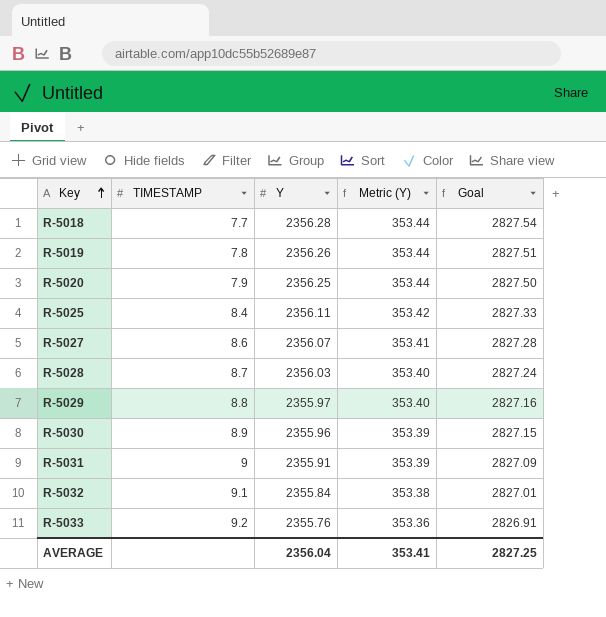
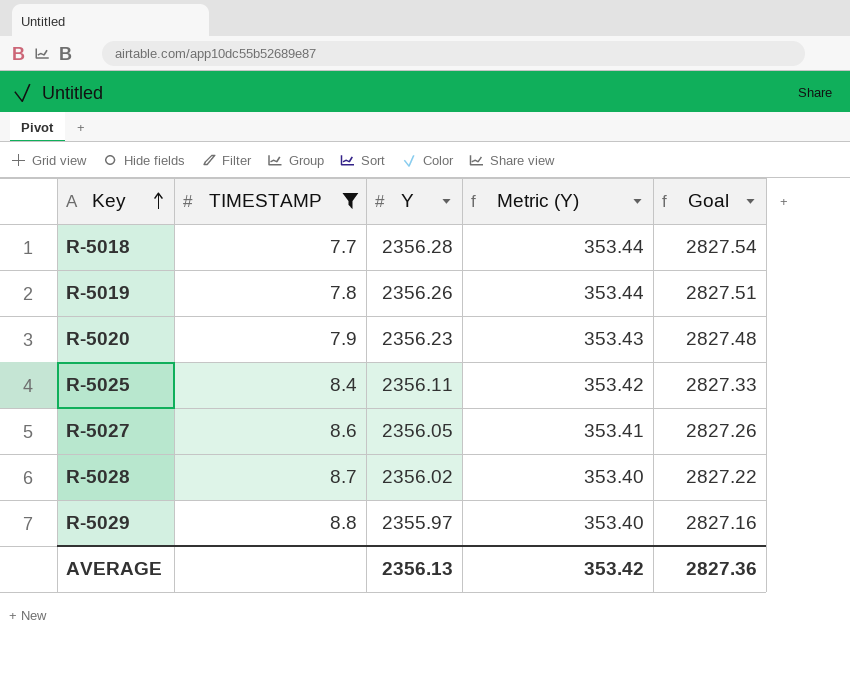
filter: none -> TIMESTAMP <= 8.8
R-5020 | Y: 2356.25 -> 2356.23
R-5020 | Metric (Y): 353.44 -> 353.43
R-5020 | Goal: 2827.50 -> 2827.48
R-5027 | Y: 2356.07 -> 2356.05
R-5027 | Goal: 2827.28 -> 2827.26
R-5028 | Y: 2356.03 -> 2356.02
R-5028 | Goal: 2827.24 -> 2827.22
AVERAGE | Y: 2356.04 -> 2356.13
AVERAGE | Metric (Y): 353.41 -> 353.42
AVERAGE | Goal: 2827.25 -> 2827.36

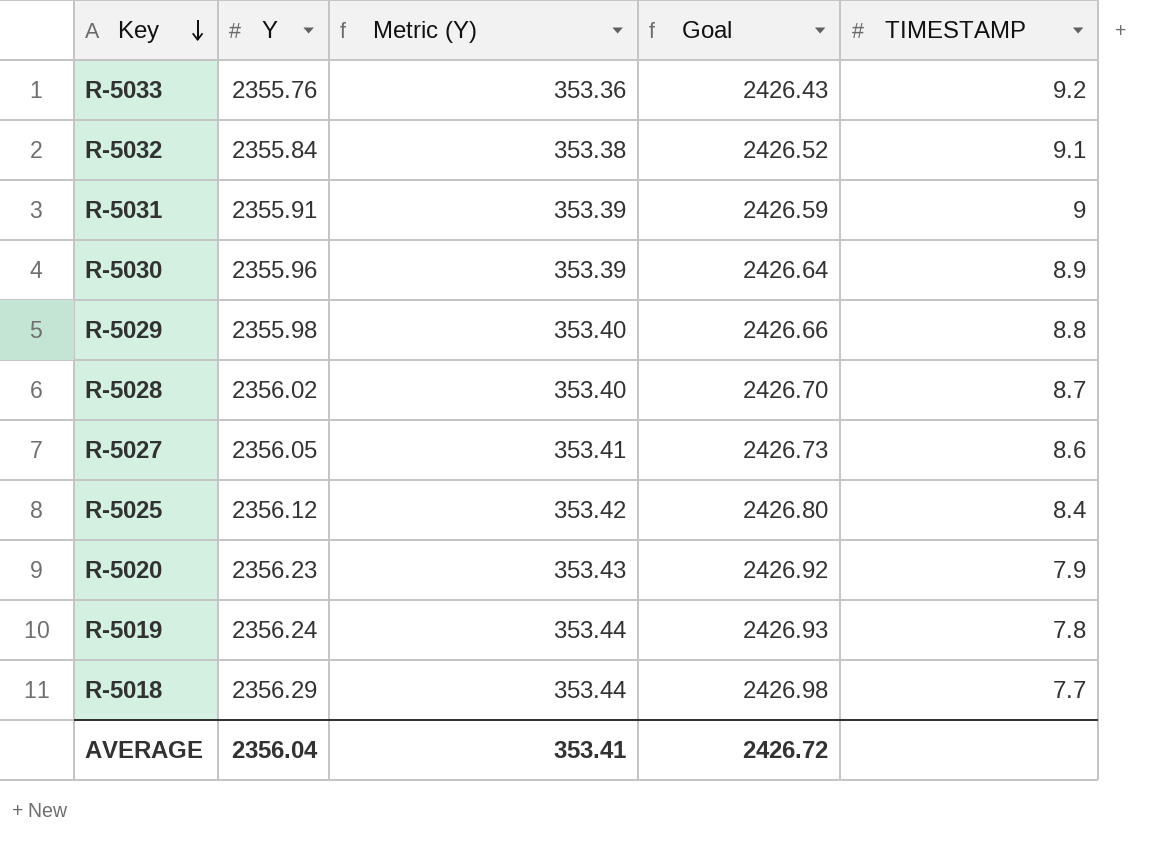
filter: TIMESTAMP <= 8.8 -> none
row order: Key ascending -> Key descending
column Goal | formula: [Y] * 1.2 -> [Y] * 1.03
column TIMESTAMP | position: 2 -> 5
R-5029 | Y: 2355.97 -> 2355.98
R-5025 | Y: 2356.11 -> 2356.12
R-5019 | Y: 2356.26 -> 2356.24
R-5018 | Y: 2356.28 -> 2356.29
AVERAGE | Y: 2356.13 -> 2356.04
AVERAGE | Metric (Y): 353.42 -> 353.41
AVERAGE | Goal: 2827.36 -> 2426.72

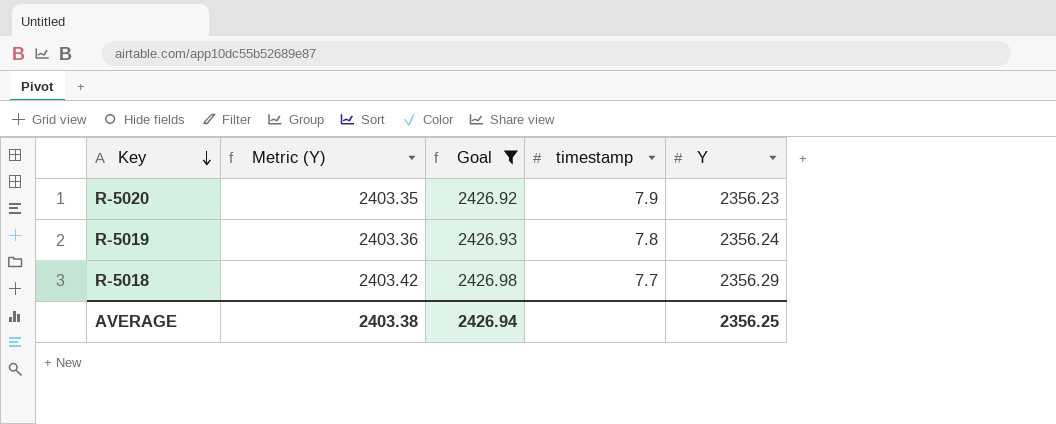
filter: none -> Goal >= 2426.92
column Metric (Y) | formula: [Y] * 0.15 -> [Y] * 1.02
column name: TIMESTAMP -> timestamp
column Y | position: 2 -> 5
AVERAGE | Metric (Y): 353.41 -> 2403.38
AVERAGE | Goal: 2426.72 -> 2426.94
AVERAGE | Y: 2356.04 -> 2356.25

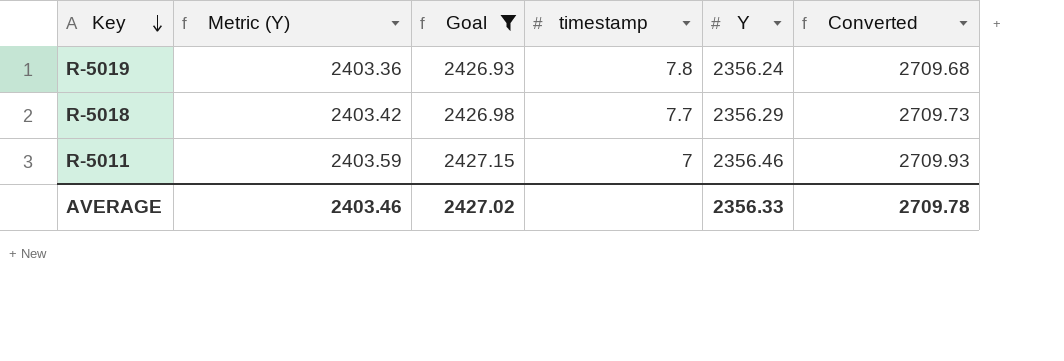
column Converted | formula: none -> [Y] * 1.15
row R-5020: 2403.35 | 2426.92 | 7.9 | 2356.23 -> none
row R-5011: none -> 2403.59 | 2427.15 | 7 | 2356.46 | 2709.93
AVERAGE | Metric (Y): 2403.38 -> 2403.46
AVERAGE | Goal: 2426.94 -> 2427.02
AVERAGE | Y: 2356.25 -> 2356.33

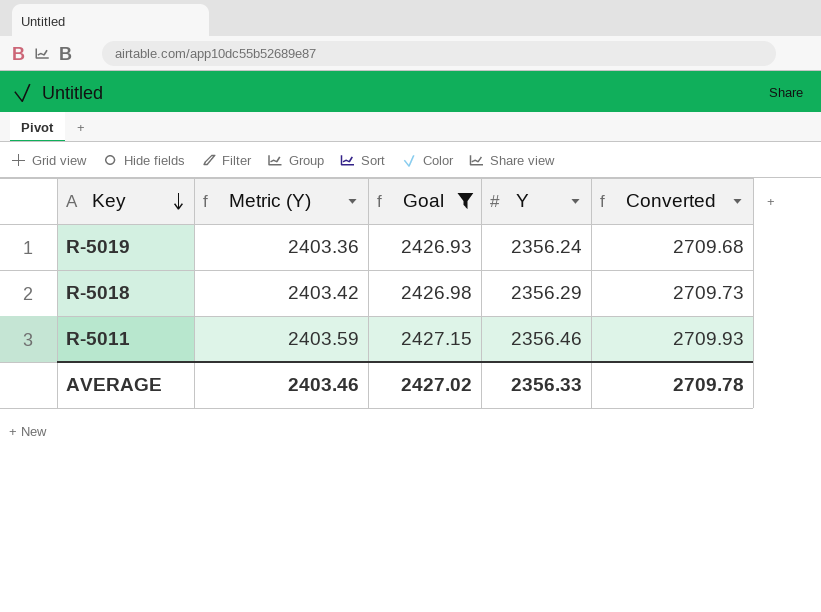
column timestamp | position: 4 -> none

